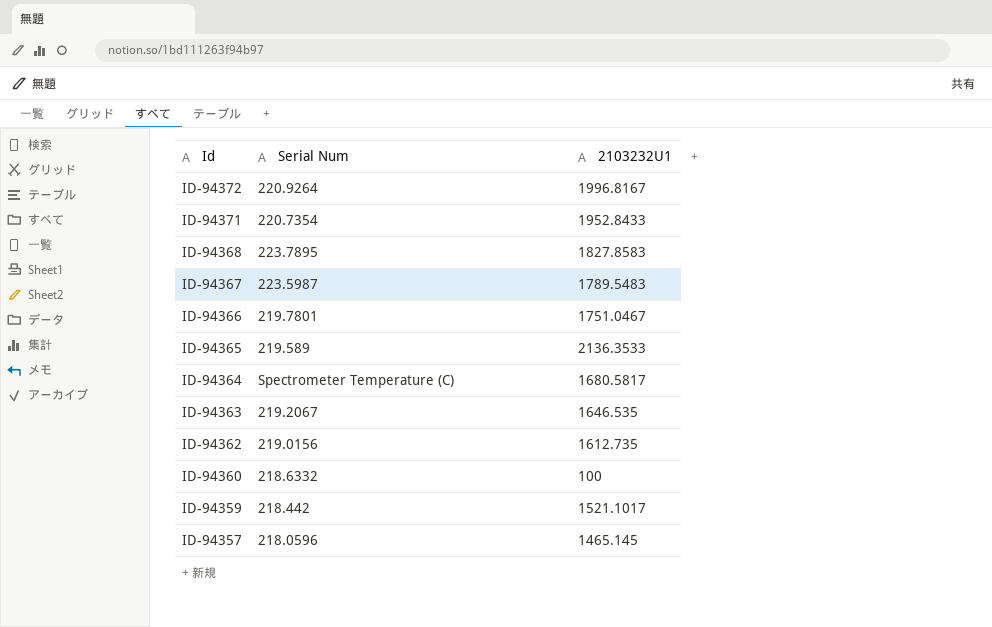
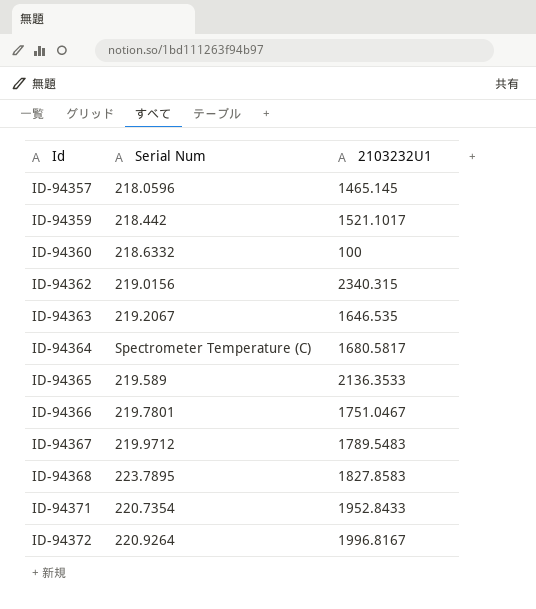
row order: Id descending -> Id ascending
ID-94362 | 2103232U1: 1612.735 -> 2340.315
ID-94367 | Serial Num: 223.5987 -> 219.9712

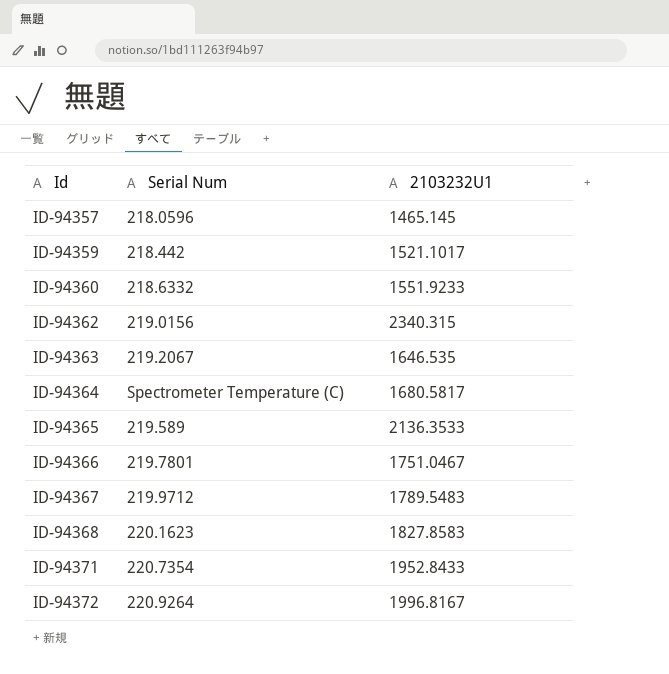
ID-94360 | 2103232U1: 100 -> 1551.9233
ID-94368 | Serial Num: 223.7895 -> 220.1623

